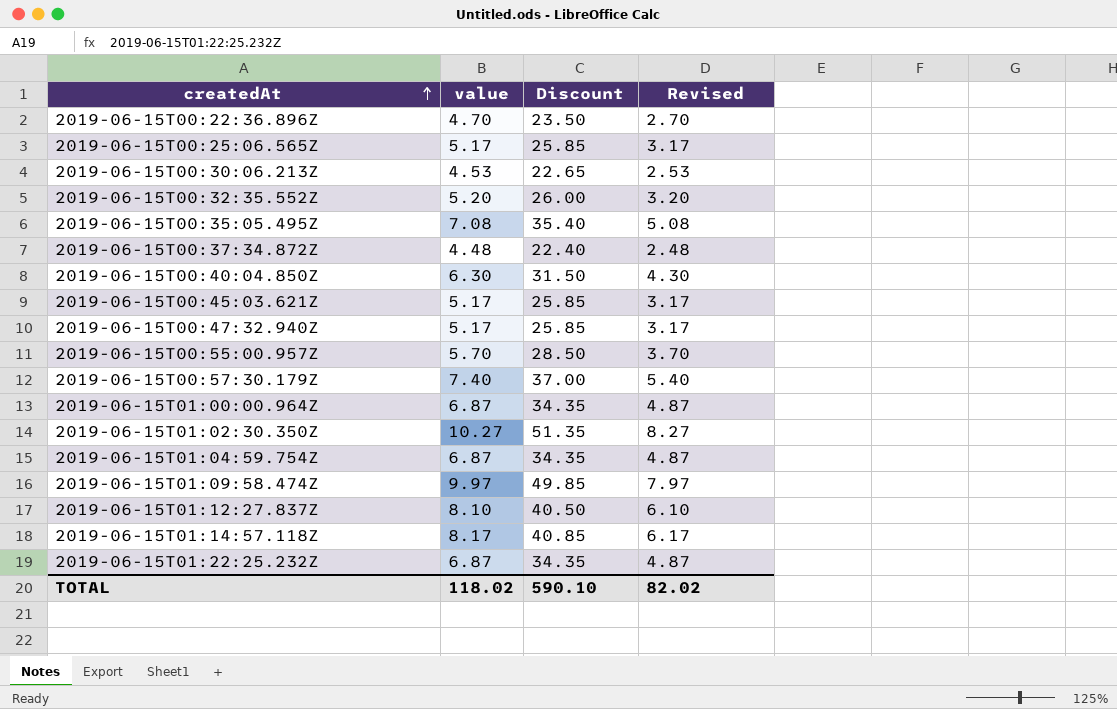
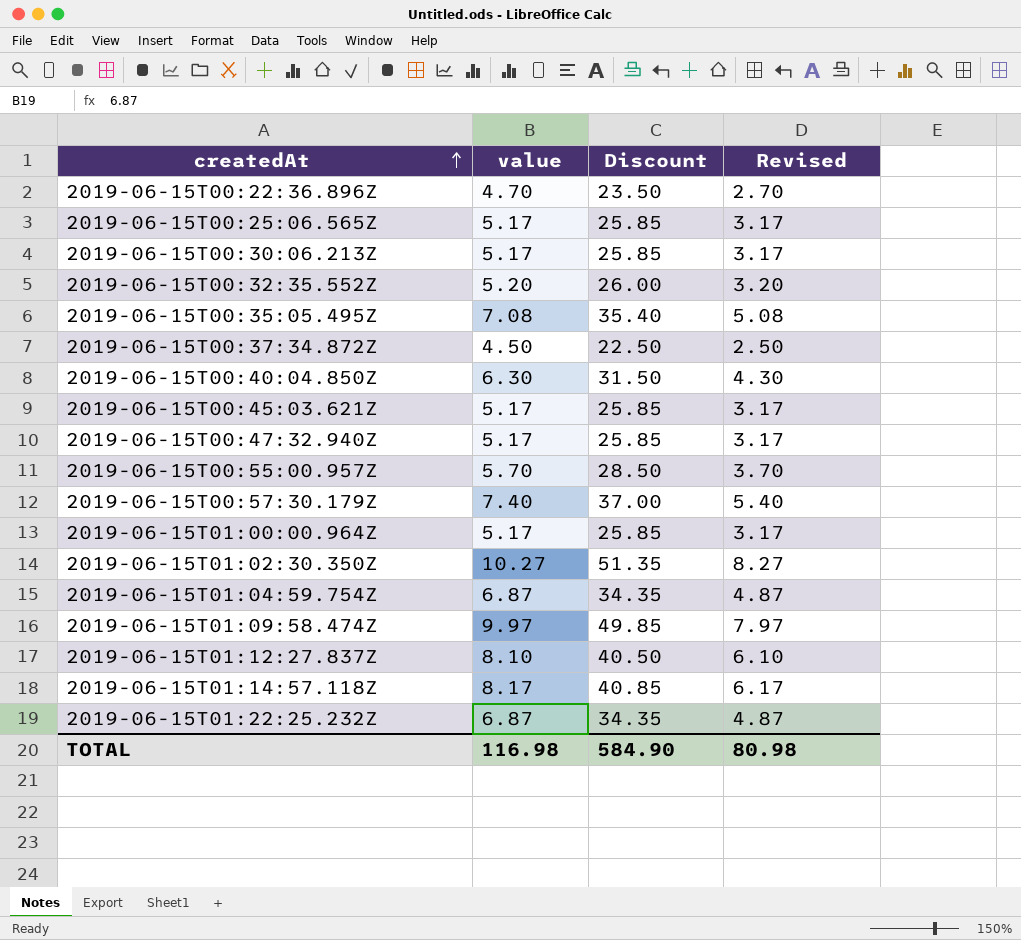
2019-06-15T00:30:06.213Z | value: 4.53 -> 5.17
2019-06-15T00:30:06.213Z | Discount: 22.65 -> 25.85
2019-06-15T00:30:06.213Z | Revised: 2.53 -> 3.17
2019-06-15T00:37:34.872Z | value: 4.48 -> 4.50
2019-06-15T00:37:34.872Z | Discount: 22.40 -> 22.50
2019-06-15T00:37:34.872Z | Revised: 2.48 -> 2.50
2019-06-15T01:00:00.964Z | value: 6.87 -> 5.17
2019-06-15T01:00:00.964Z | Discount: 34.35 -> 25.85
2019-06-15T01:00:00.964Z | Revised: 4.87 -> 3.17
TOTAL | value: 118.02 -> 116.98
TOTAL | Discount: 590.10 -> 584.90
TOTAL | Revised: 82.02 -> 80.98

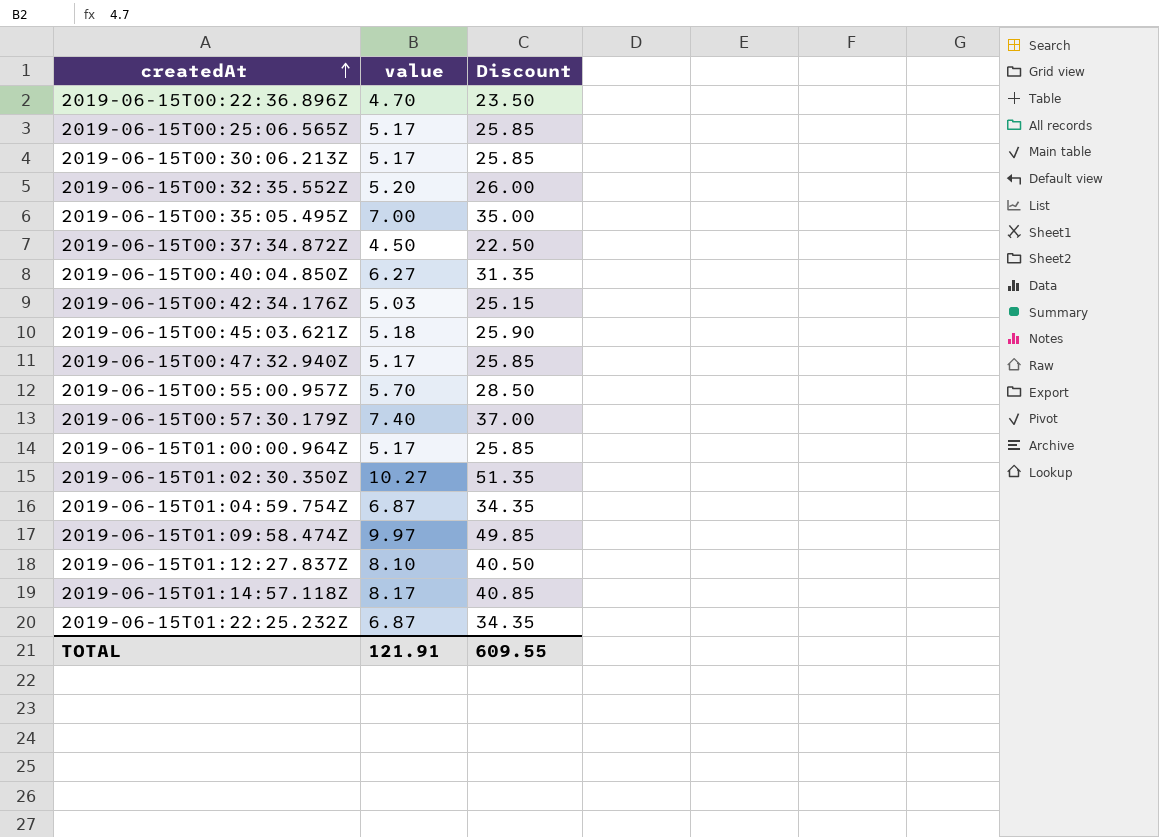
column Revised | formula: [value] - 2 -> none
2019-06-15T00:35:05.495Z | value: 7.08 -> 7.00
2019-06-15T00:35:05.495Z | Discount: 35.40 -> 35.00
2019-06-15T00:40:04.850Z | value: 6.30 -> 6.27
2019-06-15T00:40:04.850Z | Discount: 31.50 -> 31.35
row 2019-06-15T00:42:34.176Z: none -> 5.03 | 25.15
2019-06-15T00:45:03.621Z | value: 5.17 -> 5.18
2019-06-15T00:45:03.621Z | Discount: 25.85 -> 25.90
TOTAL | value: 116.98 -> 121.91
TOTAL | Discount: 584.90 -> 609.55

